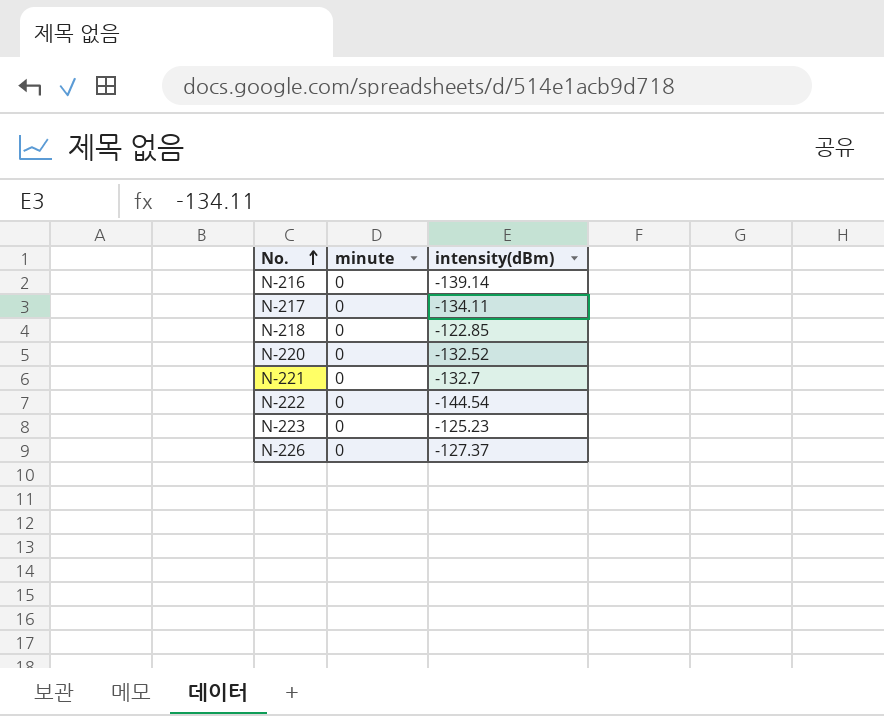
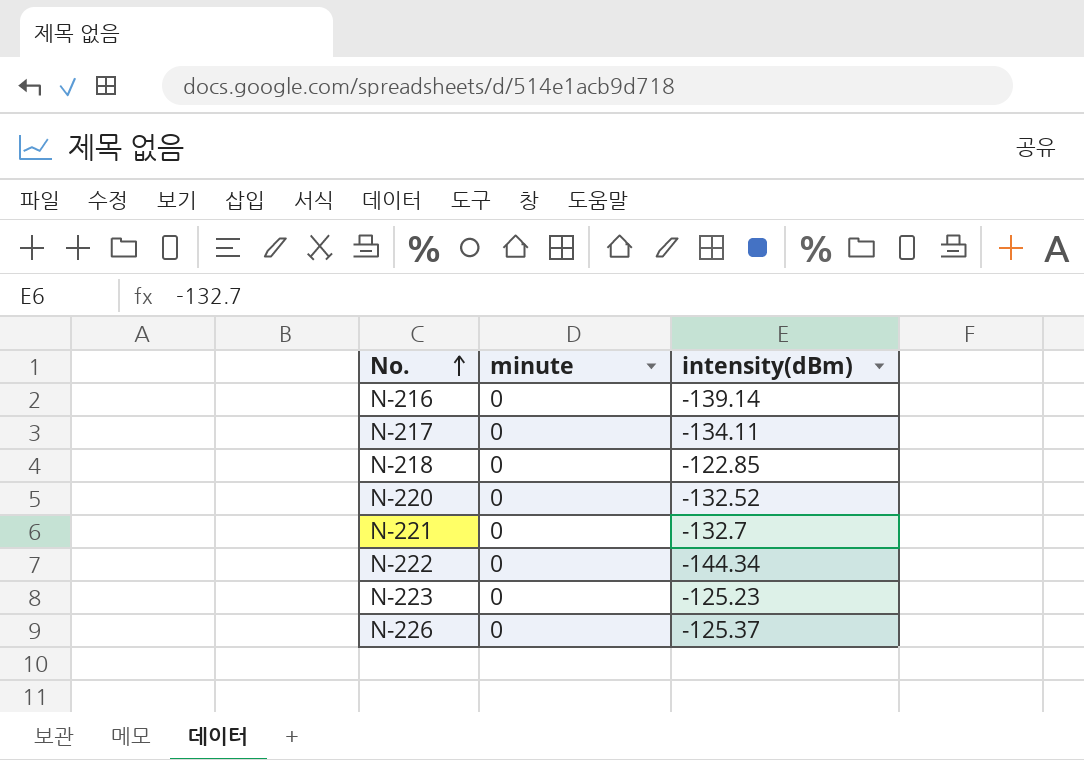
N-222 | intensity(dBm): -144.54 -> -144.34
N-226 | intensity(dBm): -127.37 -> -125.37

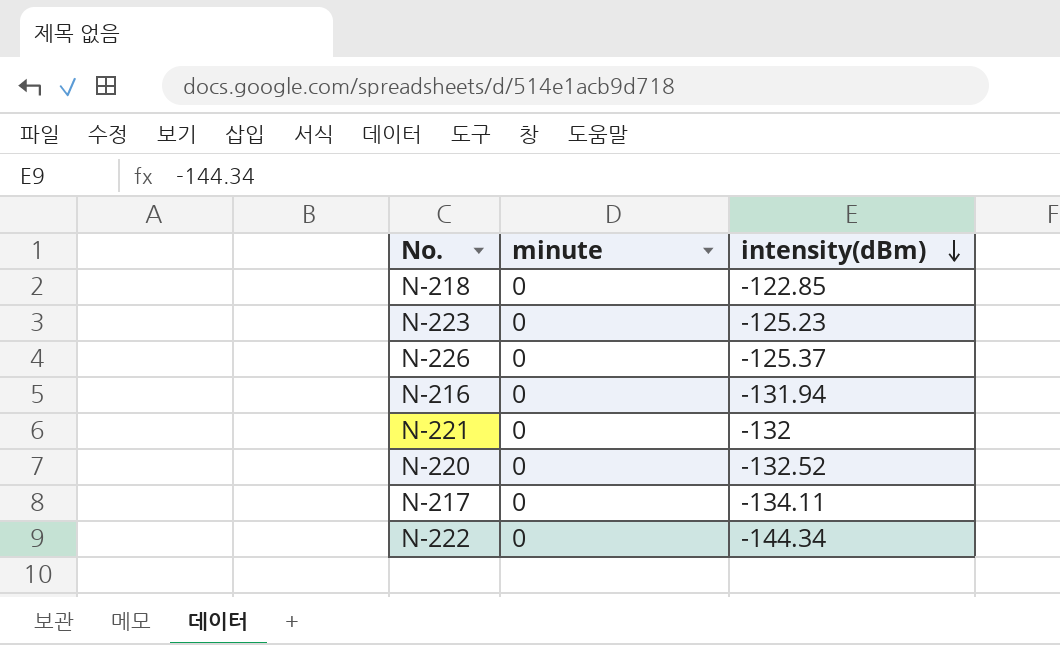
row order: No. ascending -> intensity(dBm) descending
N-216 | intensity(dBm): -139.14 -> -131.94
N-221 | intensity(dBm): -132.7 -> -132

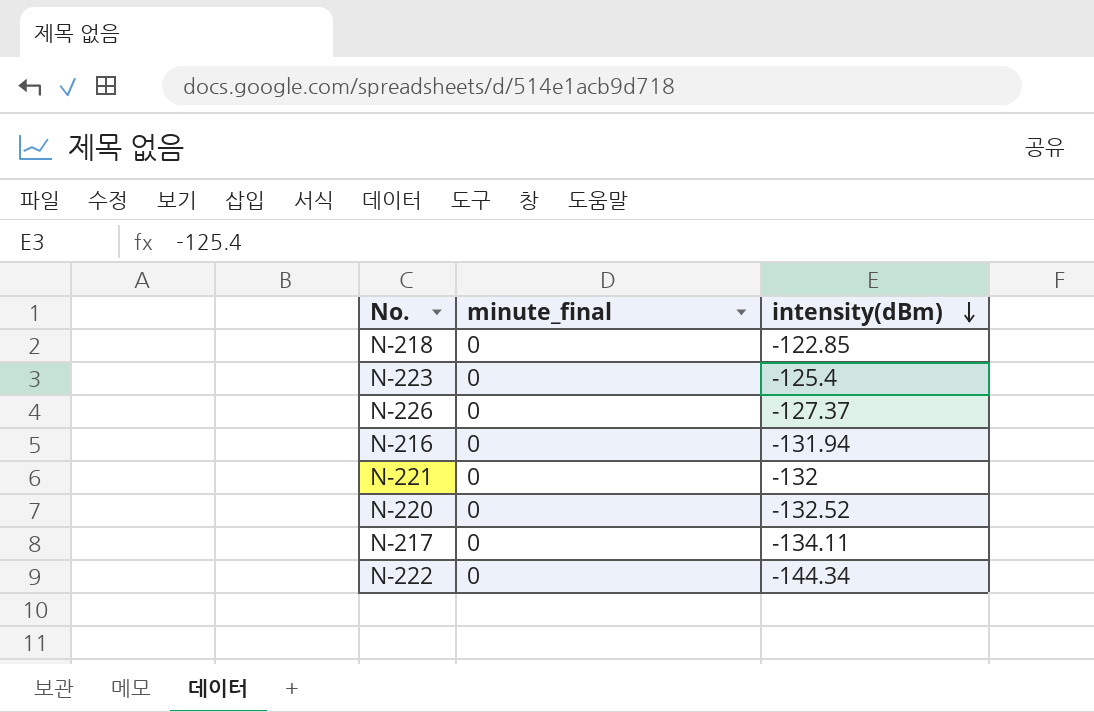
column name: minute -> minute_final
N-223 | intensity(dBm): -125.23 -> -125.4
N-226 | intensity(dBm): -125.37 -> -127.37

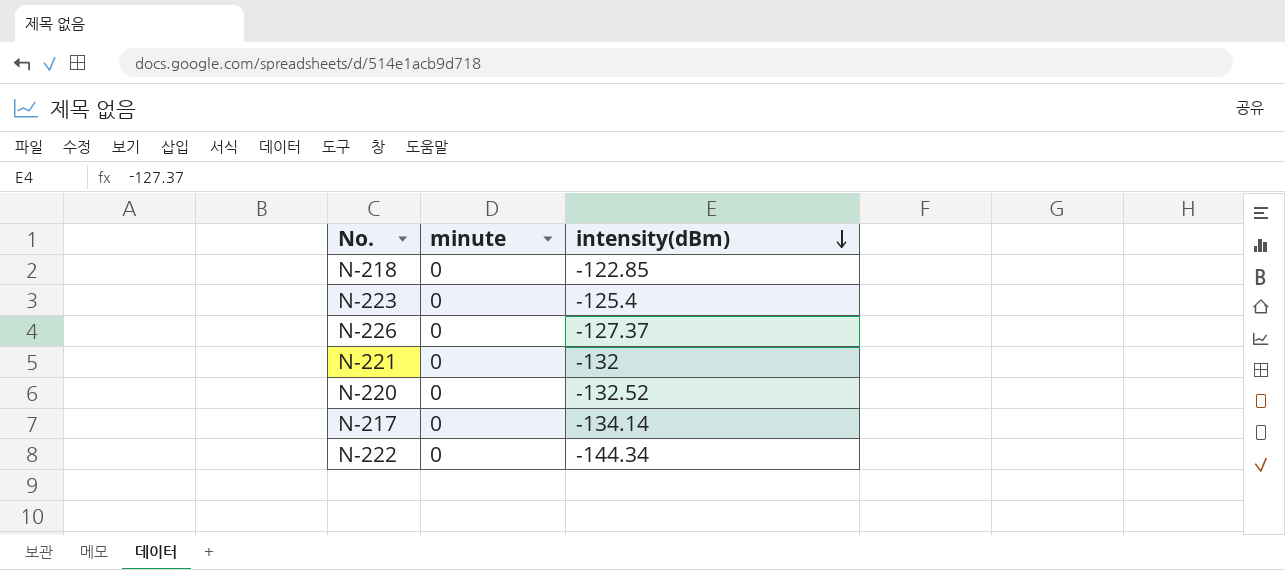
column name: minute_final -> minute
row N-216: 0 | -131.94 -> none
N-217 | intensity(dBm): -134.11 -> -134.14

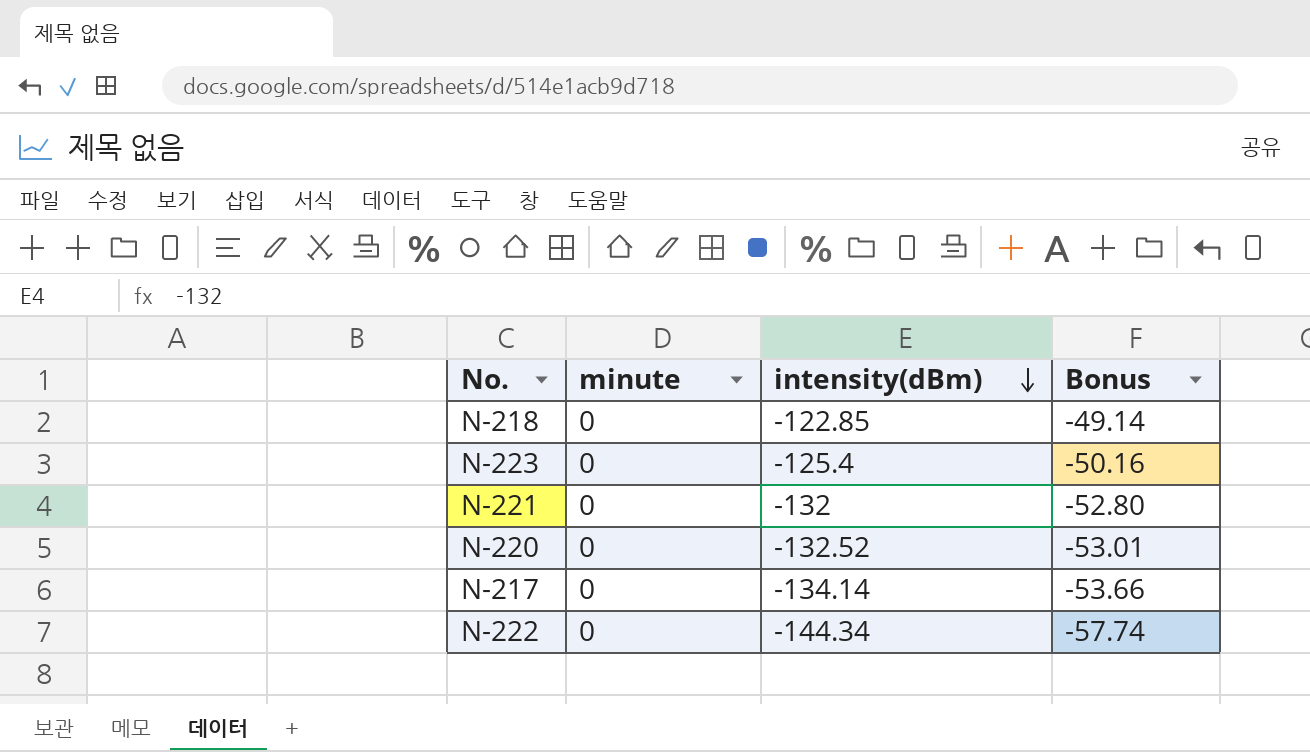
column Bonus | formula: none -> [intensity(dBm)] * 0.4
row N-226: 0 | -127.37 -> none

